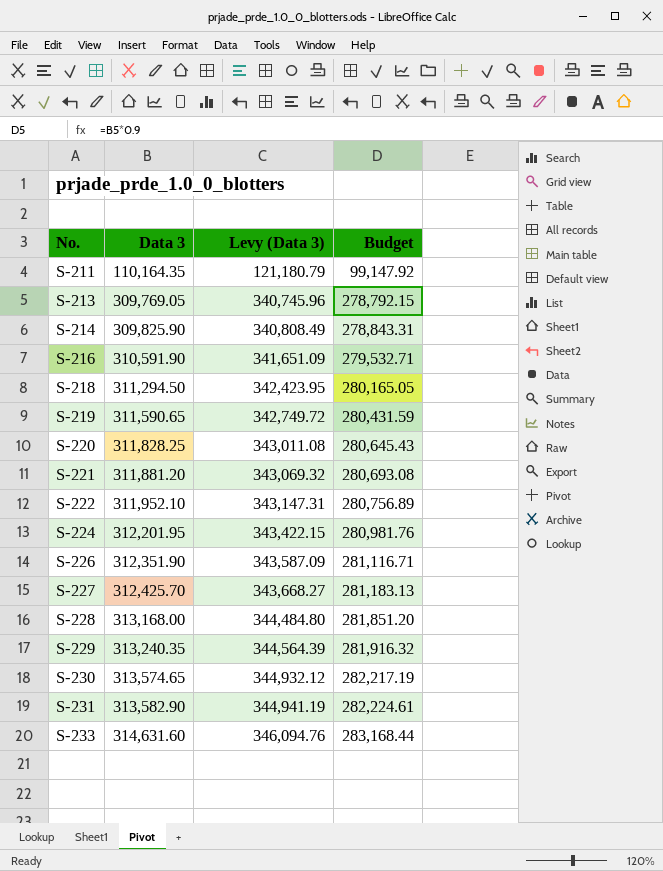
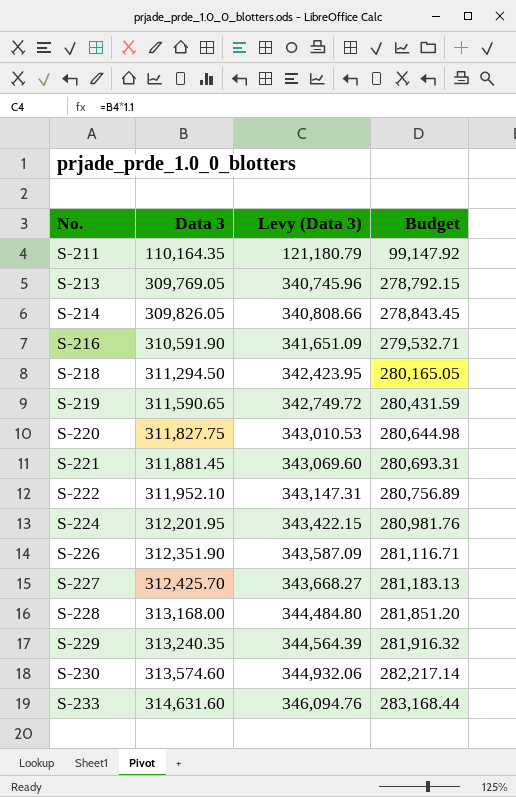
row S-231: 313,582.90 | 344,941.19 | 282,224.61 -> none
S-214 | Data 3: 309,825.90 -> 309,826.05
S-214 | Levy (Data 3): 340,808.49 -> 340,808.66
S-214 | Budget: 278,843.31 -> 278,843.45
S-220 | Data 3: 311,828.25 -> 311,827.75
S-220 | Levy (Data 3): 343,011.08 -> 343,010.53
S-220 | Budget: 280,645.43 -> 280,644.98
S-221 | Data 3: 311,881.20 -> 311,881.45
S-221 | Levy (Data 3): 343,069.32 -> 343,069.60
S-221 | Budget: 280,693.08 -> 280,693.31
S-230 | Data 3: 313,574.65 -> 313,574.60
S-230 | Levy (Data 3): 344,932.12 -> 344,932.06
S-230 | Budget: 282,217.19 -> 282,217.14

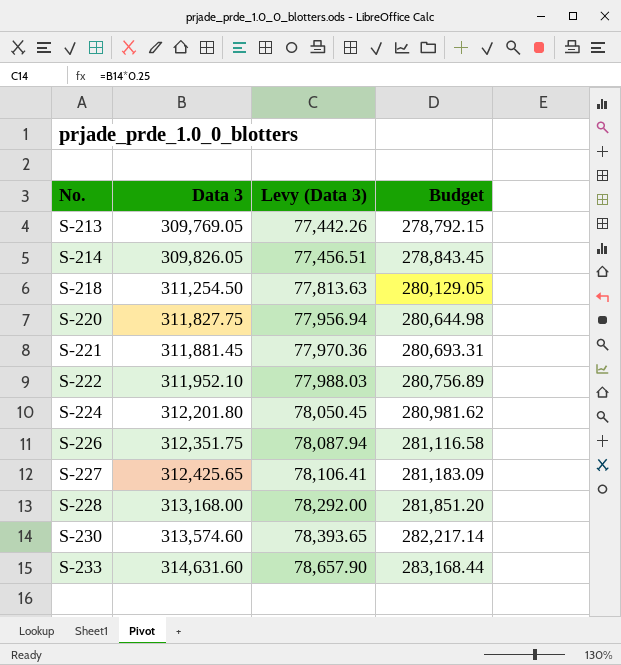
column Levy (Data 3) | formula: [Data 3] * 1.1 -> [Data 3] * 0.25
row S-211: 110,164.35 | 121,180.79 | 99,147.92 -> none
row S-216: 310,591.90 | 341,651.09 | 279,532.71 -> none
row S-219: 311,590.65 | 342,749.72 | 280,431.59 -> none
row S-229: 313,240.35 | 344,564.39 | 281,916.32 -> none
S-218 | Data 3: 311,294.50 -> 311,254.50
S-218 | Budget: 280,165.05 -> 280,129.05
S-224 | Data 3: 312,201.95 -> 312,201.80
S-224 | Budget: 280,981.76 -> 280,981.62
S-226 | Data 3: 312,351.90 -> 312,351.75
S-226 | Budget: 281,116.71 -> 281,116.58
S-227 | Data 3: 312,425.70 -> 312,425.65
S-227 | Budget: 281,183.13 -> 281,183.09

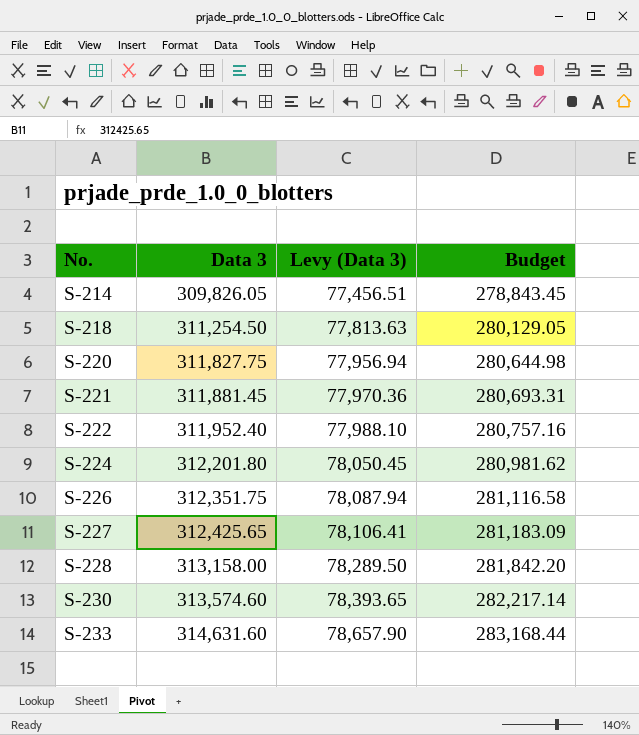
row S-213: 309,769.05 | 77,442.26 | 278,792.15 -> none
S-222 | Data 3: 311,952.10 -> 311,952.40
S-222 | Levy (Data 3): 77,988.03 -> 77,988.10
S-222 | Budget: 280,756.89 -> 280,757.16
S-228 | Data 3: 313,168.00 -> 313,158.00
S-228 | Levy (Data 3): 78,292.00 -> 78,289.50
S-228 | Budget: 281,851.20 -> 281,842.20

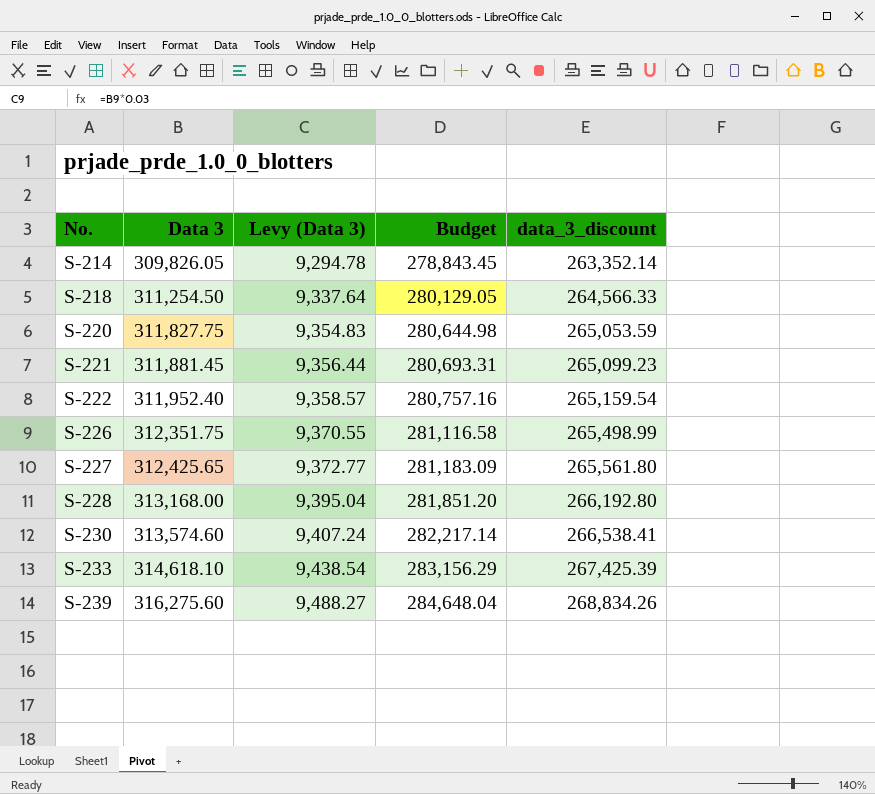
column Levy (Data 3) | formula: [Data 3] * 0.25 -> [Data 3] * 0.03
column data_3_discount | formula: none -> [Data 3] * 0.85
row S-224: 312,201.80 | 78,050.45 | 280,981.62 -> none
S-228 | Data 3: 313,158.00 -> 313,168.00
S-228 | Budget: 281,842.20 -> 281,851.20
S-233 | Data 3: 314,631.60 -> 314,618.10
S-233 | Budget: 283,168.44 -> 283,156.29
row S-239: none -> 316,275.60 | 9,488.27 | 284,648.04 | 268,834.26

